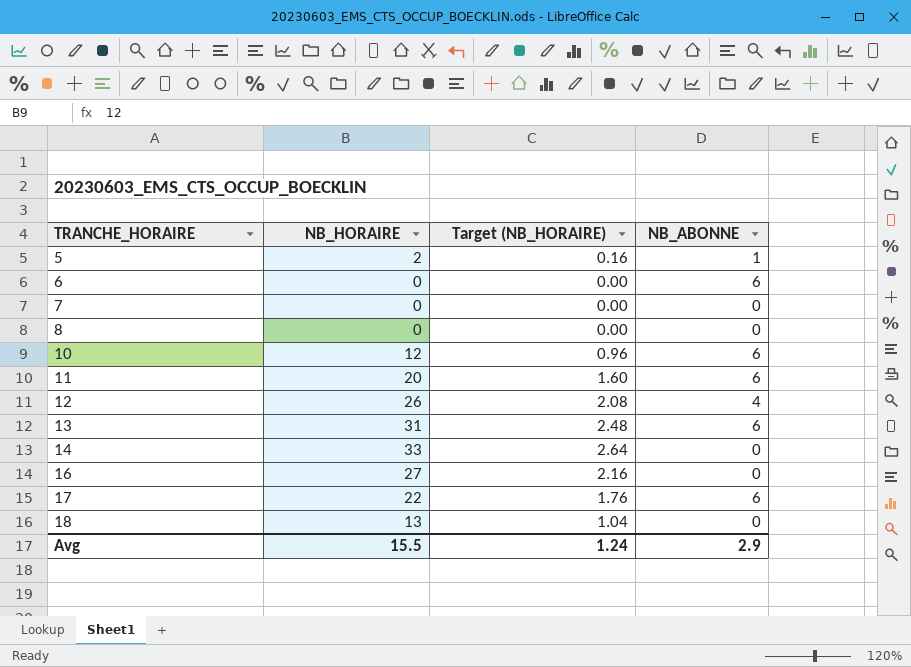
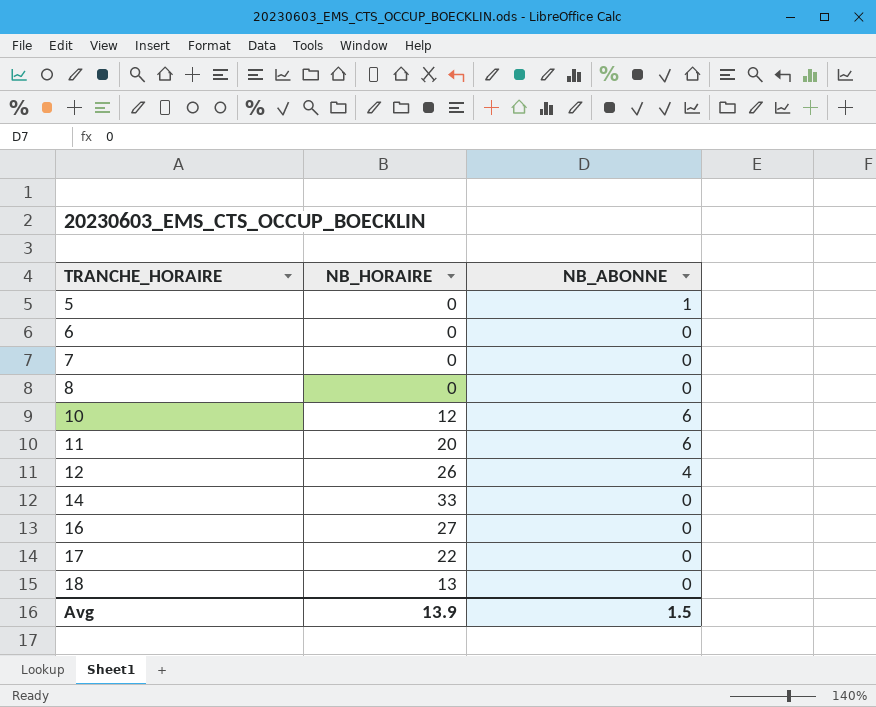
column Target (NB_HORAIRE) | formula: [NB_HORAIRE] * 0.08 -> none
row 13: 31 | 2.48 | 6 -> none
5 | NB_HORAIRE: 2 -> 0
6 | NB_ABONNE: 6 -> 0
17 | NB_ABONNE: 6 -> 0
Avg | NB_HORAIRE: 15.5 -> 13.9
Avg | NB_ABONNE: 2.9 -> 1.5

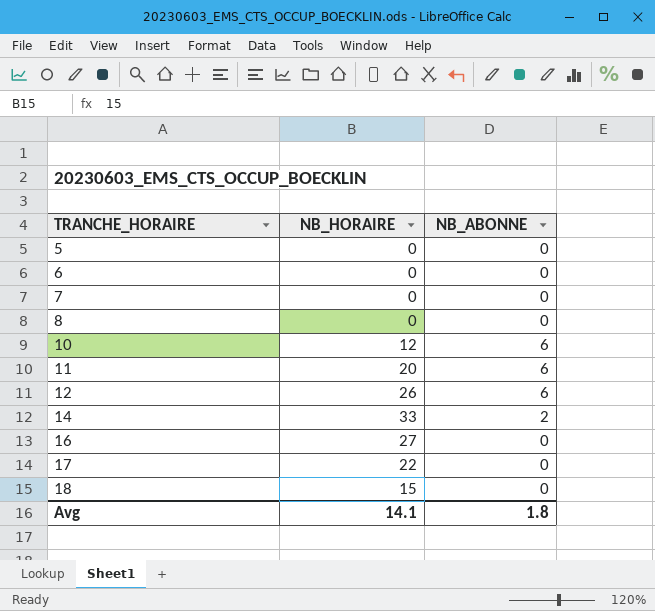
5 | NB_ABONNE: 1 -> 0
12 | NB_ABONNE: 4 -> 6
14 | NB_ABONNE: 0 -> 2
18 | NB_HORAIRE: 13 -> 15
Avg | NB_HORAIRE: 13.9 -> 14.1
Avg | NB_ABONNE: 1.5 -> 1.8

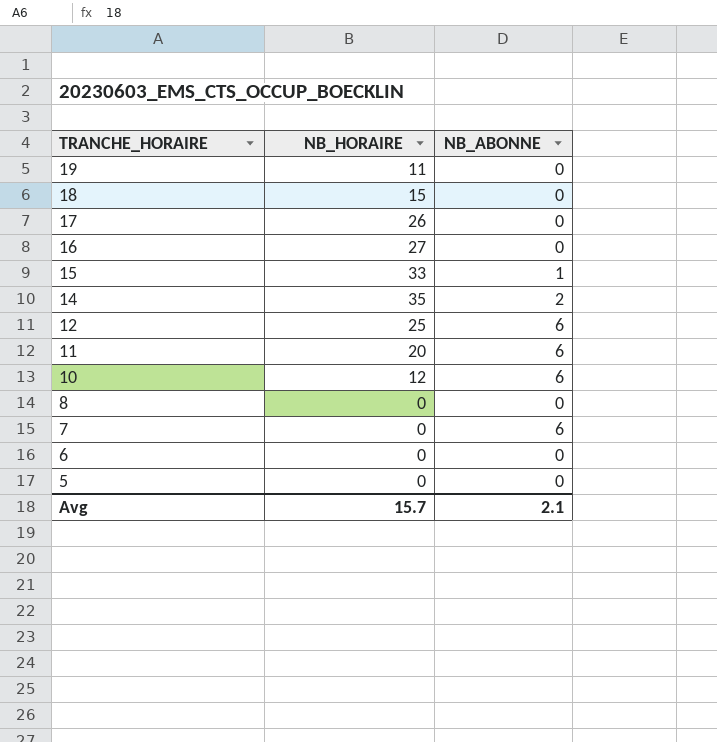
row order: TRANCHE_HORAIRE ascending -> TRANCHE_HORAIRE descending
row 19: none -> 11 | 0
17 | NB_HORAIRE: 22 -> 26
row 15: none -> 33 | 1
14 | NB_HORAIRE: 33 -> 35
12 | NB_HORAIRE: 26 -> 25
7 | NB_ABONNE: 0 -> 6
Avg | NB_HORAIRE: 14.1 -> 15.7
Avg | NB_ABONNE: 1.8 -> 2.1

